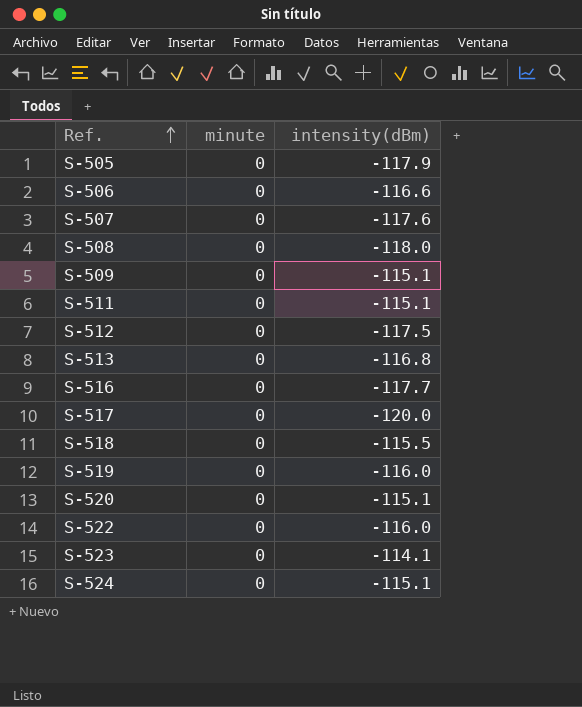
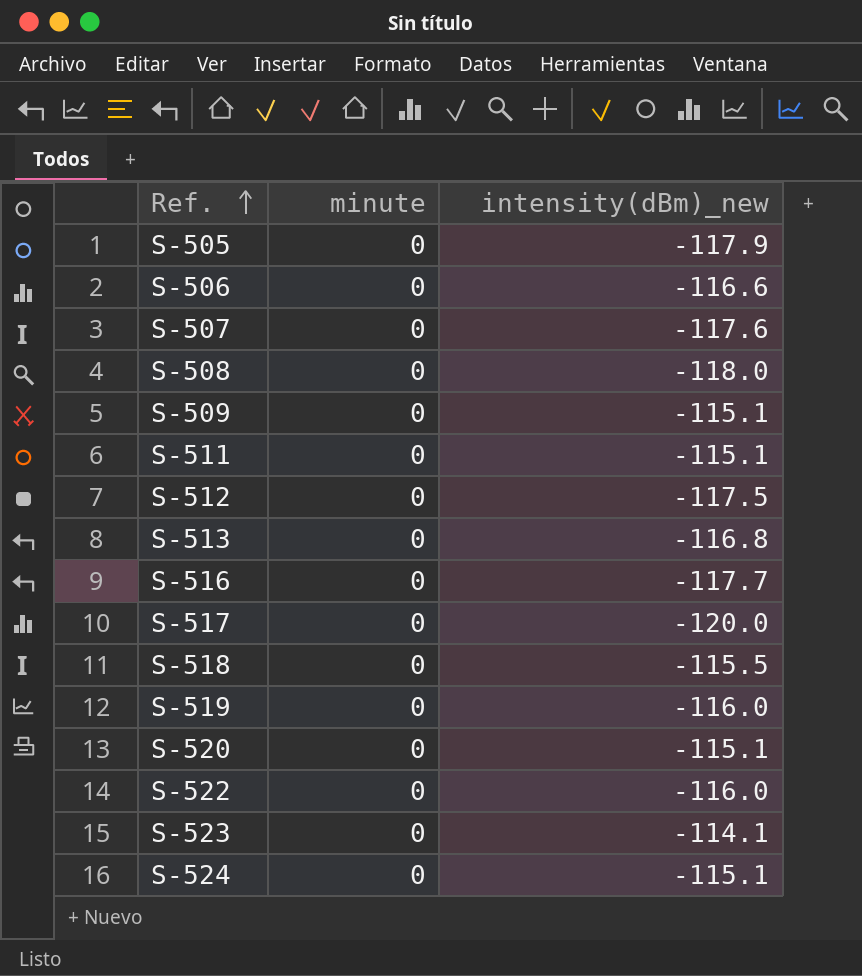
column name: intensity(dBm) -> intensity(dBm)_new

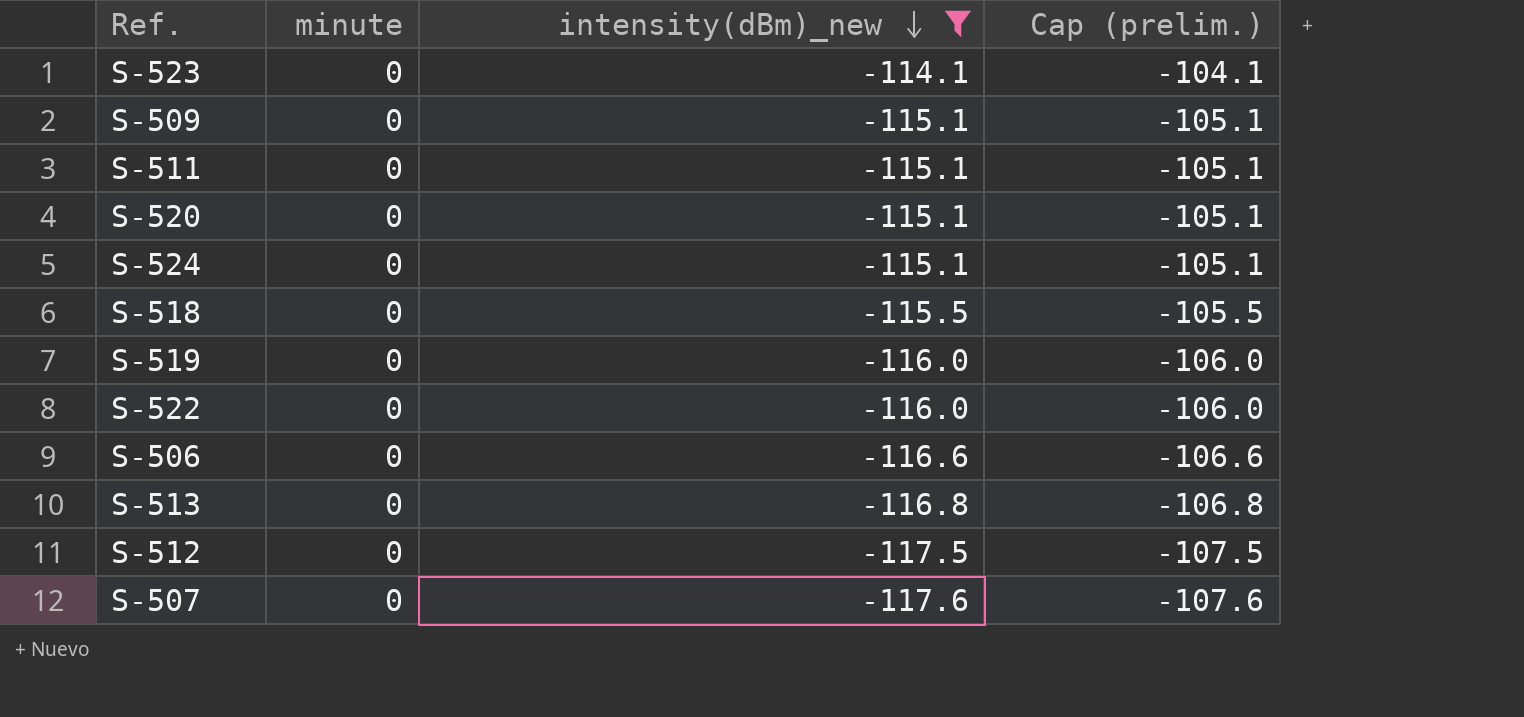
filter: none -> intensity(dBm)_new >= -117.6
row order: Ref. ascending -> intensity(dBm)_new descending
column Cap (prelim.) | formula: none -> [intensity(dBm)_new] + 10

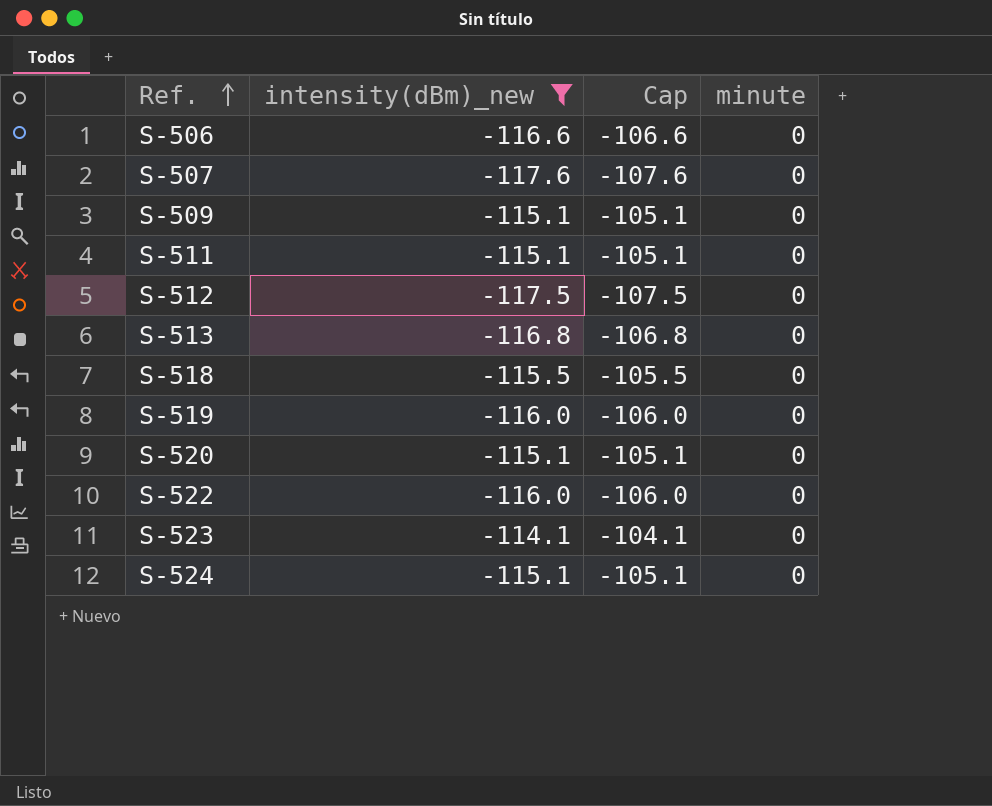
row order: intensity(dBm)_new descending -> Ref. ascending
column name: Cap (prelim.) -> Cap
column minute | position: 2 -> 4

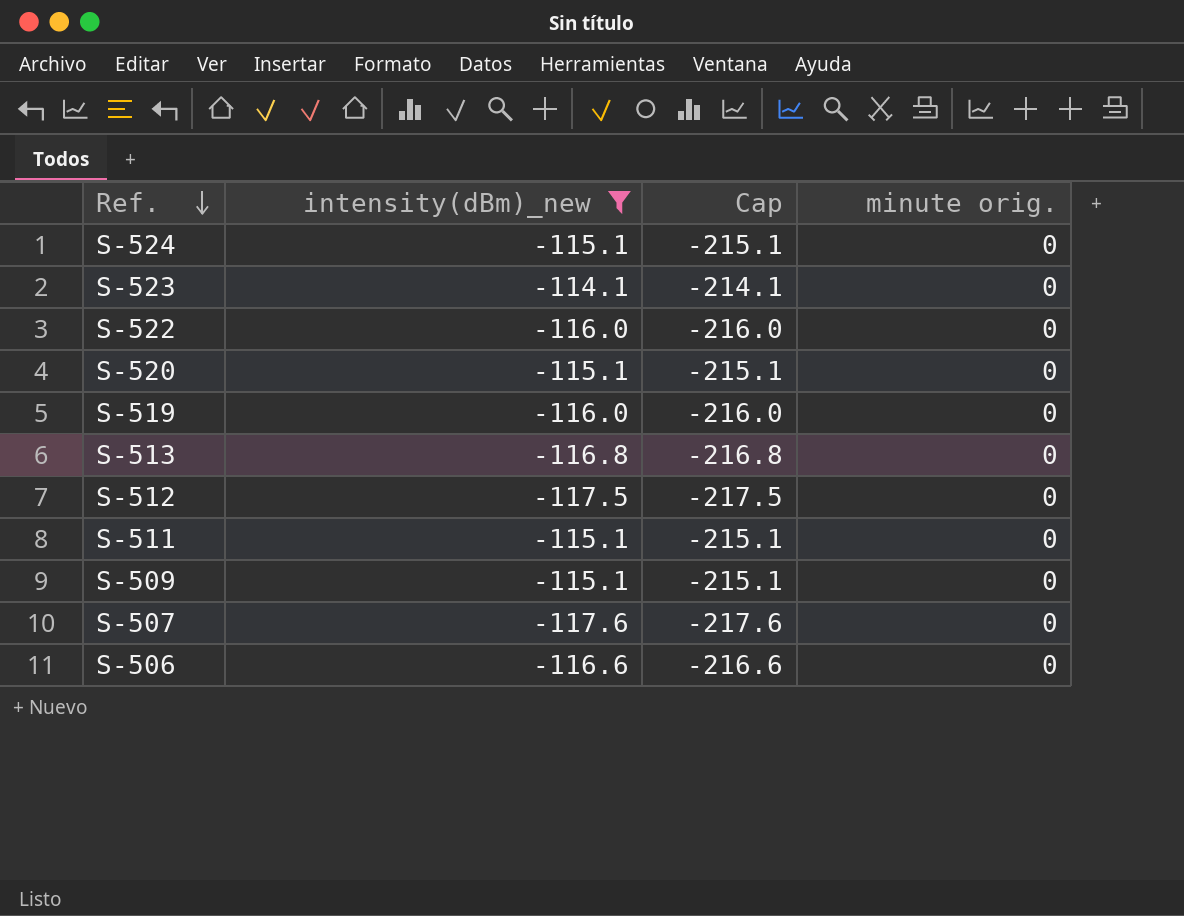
row order: Ref. ascending -> Ref. descending
column Cap | formula: [intensity(dBm)_new] + 10 -> [intensity(dBm)_new] - 100
column name: minute -> minute orig.
row S-518: -115.5 | -105.5 | 0 -> none

